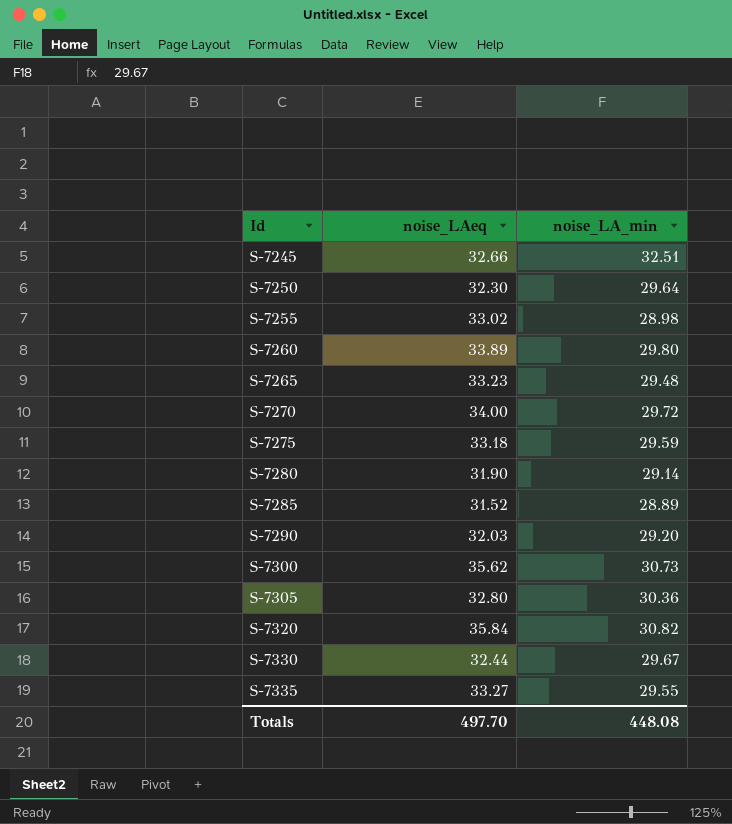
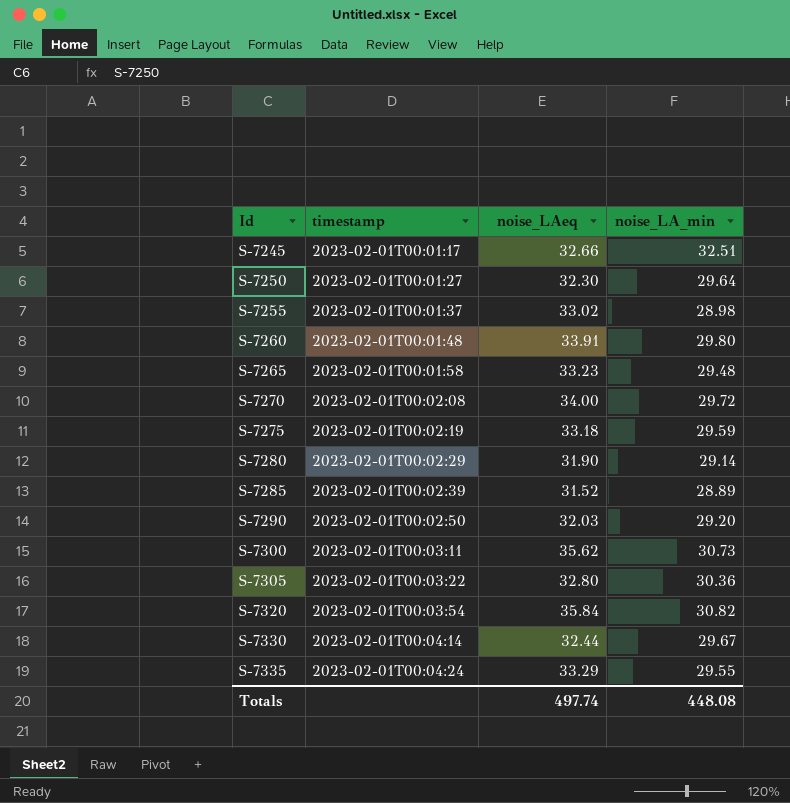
column timestamp | position: none -> 2
S-7260 | noise_LAeq: 33.89 -> 33.91
S-7335 | noise_LAeq: 33.27 -> 33.29
Totals | noise_LAeq: 497.70 -> 497.74

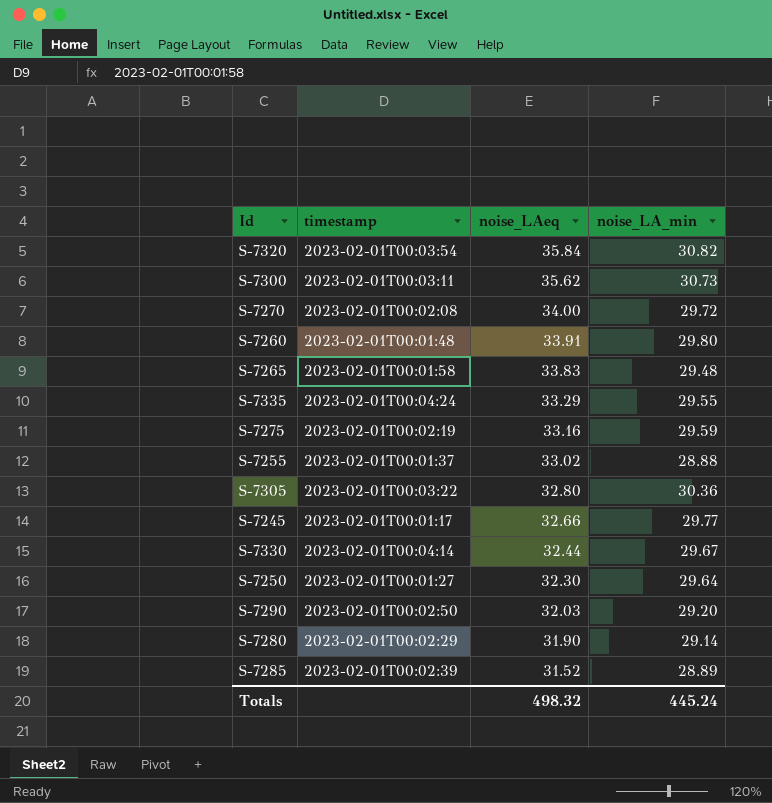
row order: Id ascending -> noise_LAeq descending
S-7265 | noise_LAeq: 33.23 -> 33.83
S-7275 | noise_LAeq: 33.18 -> 33.16
S-7255 | noise_LA_min: 28.98 -> 28.88
S-7245 | noise_LA_min: 32.51 -> 29.77
Totals | noise_LAeq: 497.74 -> 498.32
Totals | noise_LA_min: 448.08 -> 445.24

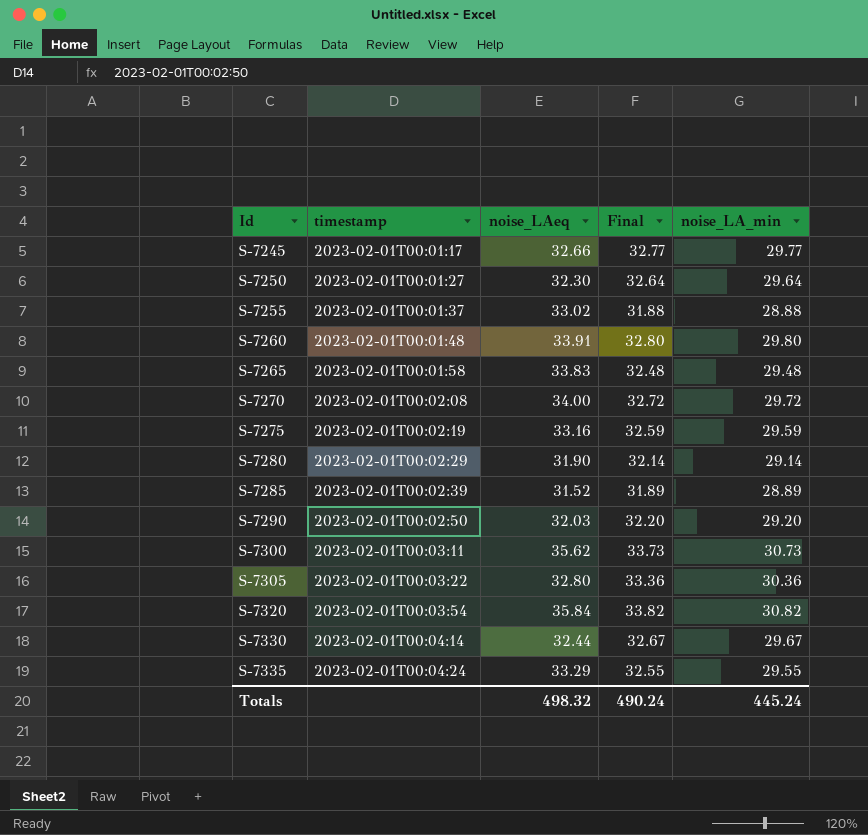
row order: noise_LAeq descending -> Id ascending
column Final | formula: none -> [noise_LA_min] + 3

